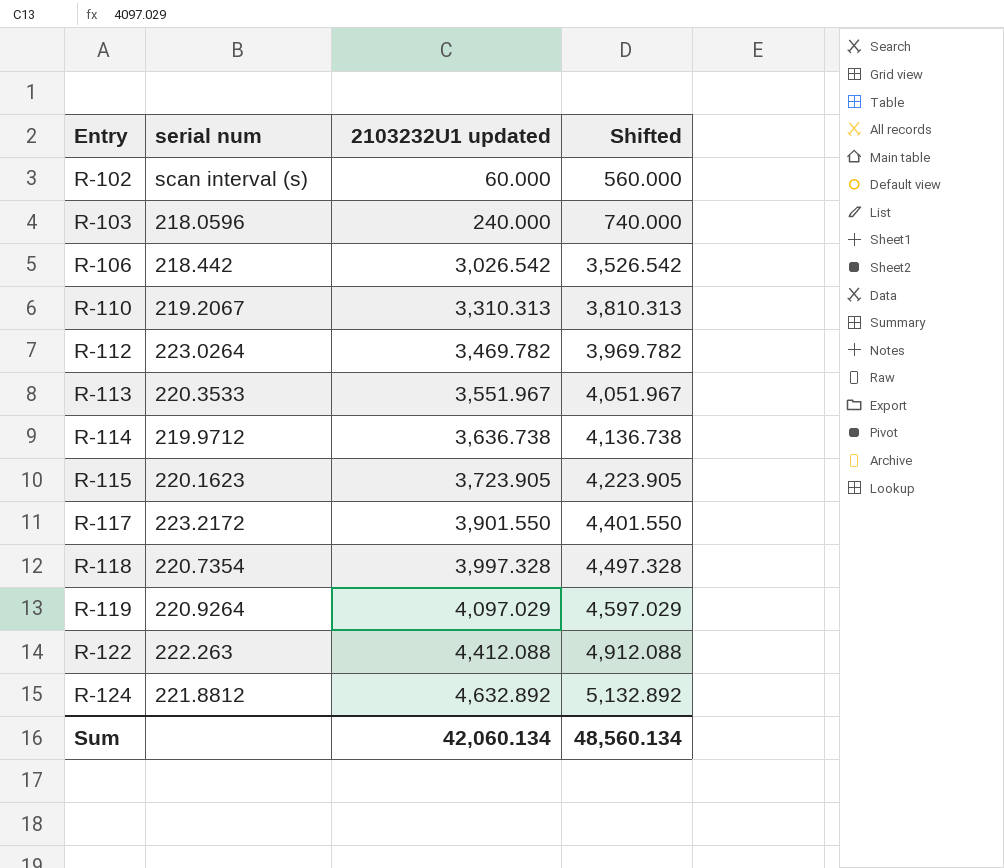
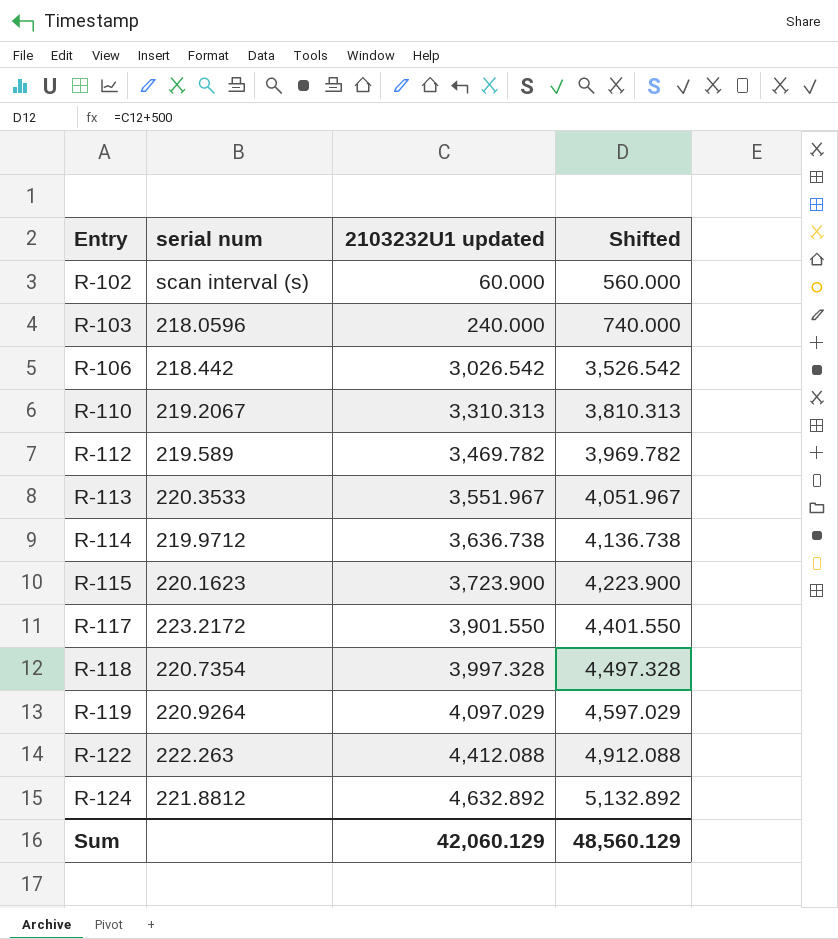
R-112 | serial num: 223.0264 -> 219.589
R-115 | 2103232U1 updated: 3,723.905 -> 3,723.900
R-115 | Shifted: 4,223.905 -> 4,223.900
Sum | 2103232U1 updated: 42,060.134 -> 42,060.129
Sum | Shifted: 48,560.134 -> 48,560.129

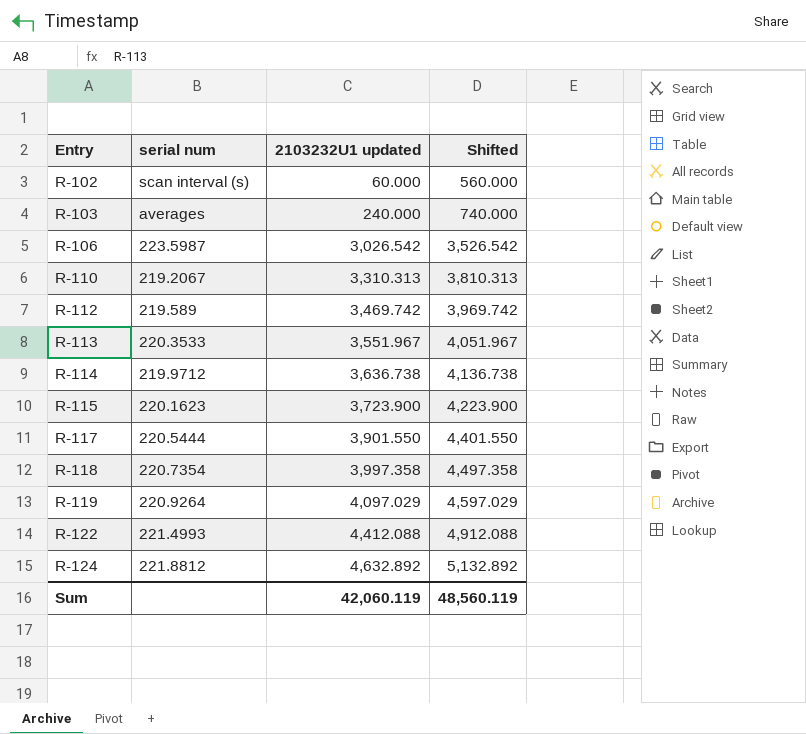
R-103 | serial num: 218.0596 -> averages
R-106 | serial num: 218.442 -> 223.5987
R-112 | 2103232U1 updated: 3,469.782 -> 3,469.742
R-112 | Shifted: 3,969.782 -> 3,969.742
R-117 | serial num: 223.2172 -> 220.5444
R-118 | 2103232U1 updated: 3,997.328 -> 3,997.358
R-118 | Shifted: 4,497.328 -> 4,497.358
R-122 | serial num: 222.263 -> 221.4993
Sum | 2103232U1 updated: 42,060.129 -> 42,060.119
Sum | Shifted: 48,560.129 -> 48,560.119

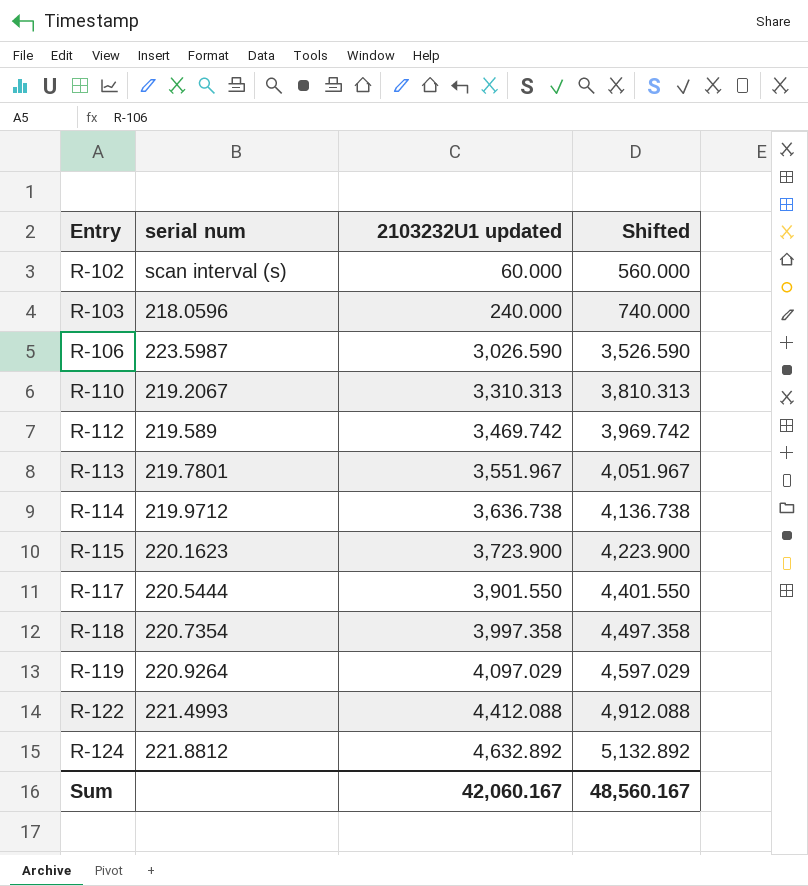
R-103 | serial num: averages -> 218.0596
R-106 | 2103232U1 updated: 3,026.542 -> 3,026.590
R-106 | Shifted: 3,526.542 -> 3,526.590
R-113 | serial num: 220.3533 -> 219.7801
Sum | 2103232U1 updated: 42,060.119 -> 42,060.167
Sum | Shifted: 48,560.119 -> 48,560.167

